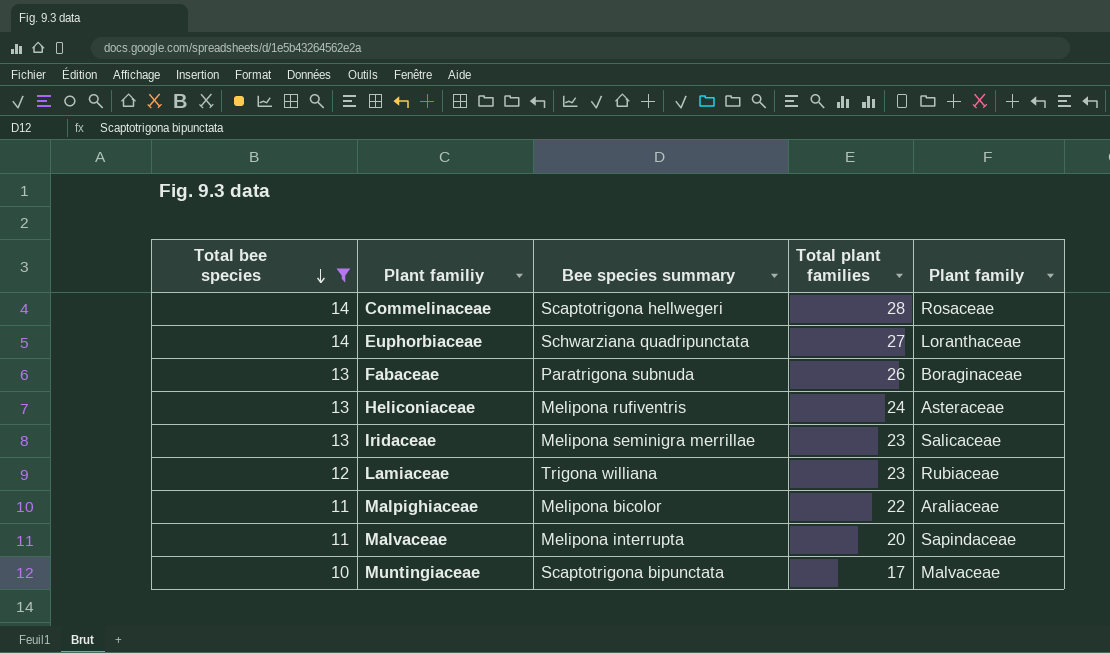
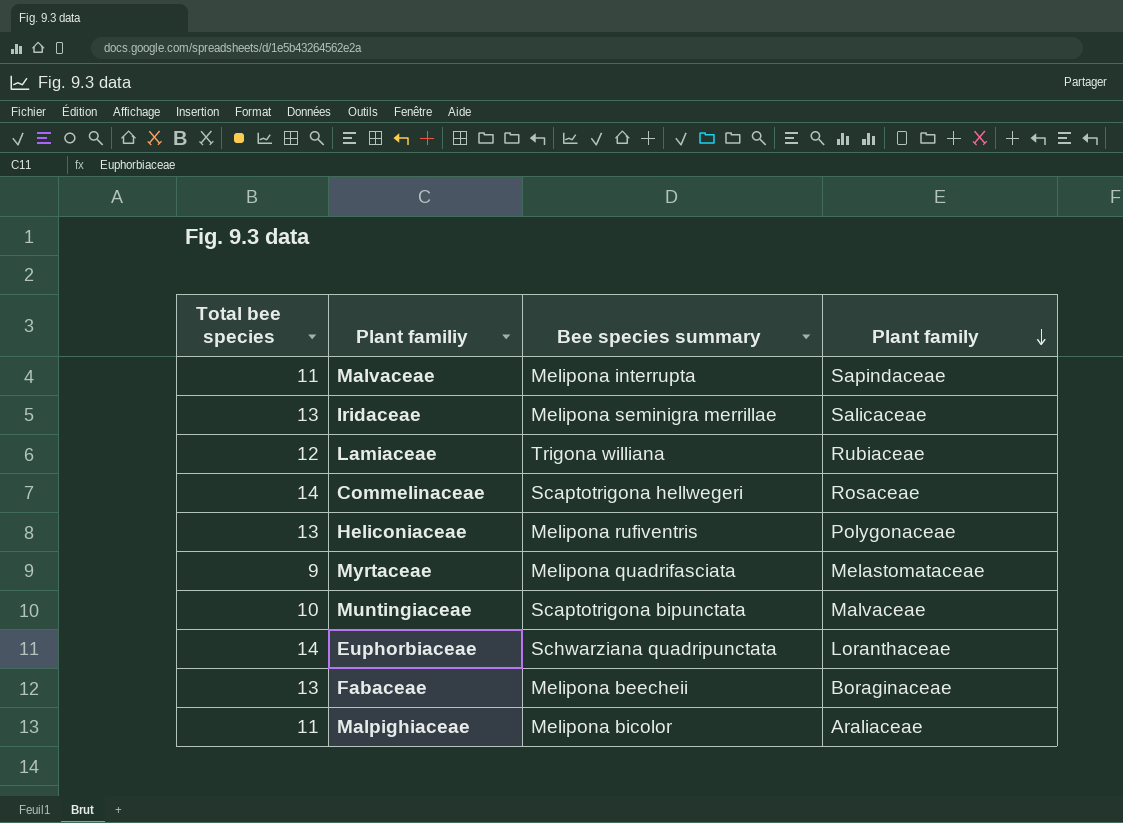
filter: Total bee species != 9 -> none
row order: Total bee species descending -> Plant family descending
column Total plant families | position: 4 -> none
Heliconiaceae | Plant family: Asteraceae -> Polygonaceae
Fabaceae | Bee species summary: Paratrigona subnuda -> Melipona beecheii

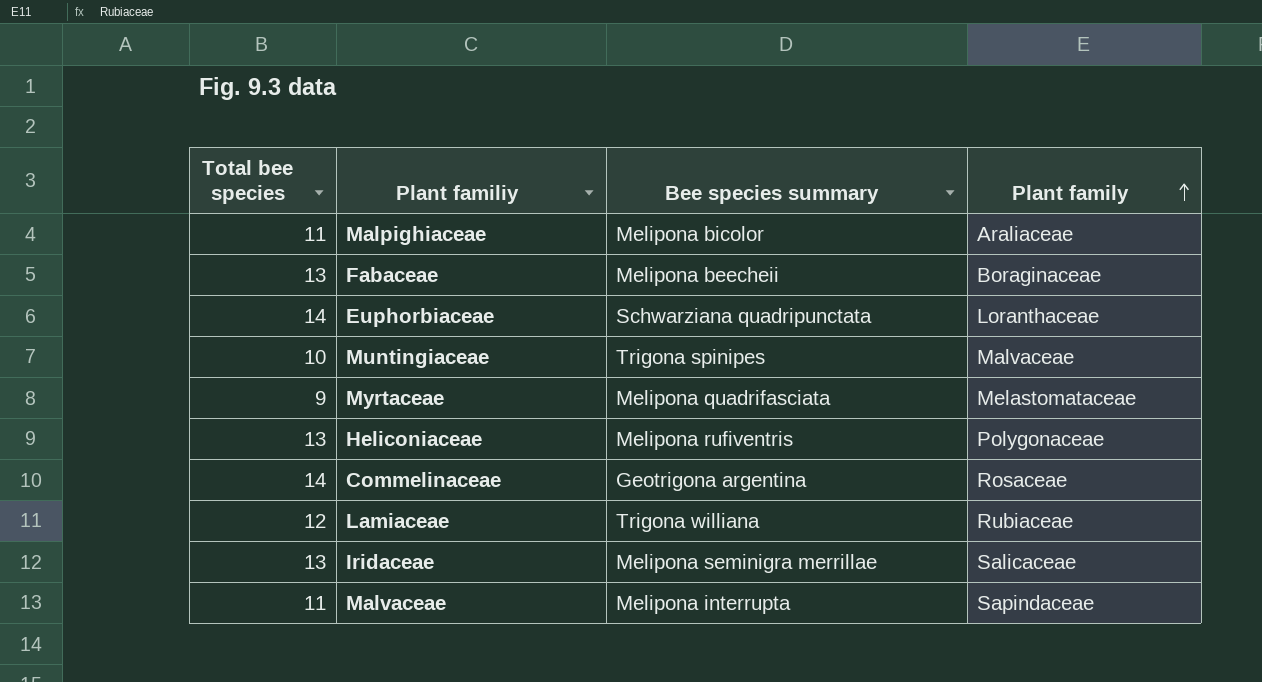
row order: Plant family descending -> Plant family ascending
Muntingiaceae | Bee species summary: Scaptotrigona bipunctata -> Trigona spinipes
Commelinaceae | Bee species summary: Scaptotrigona hellwegeri -> Geotrigona argentina

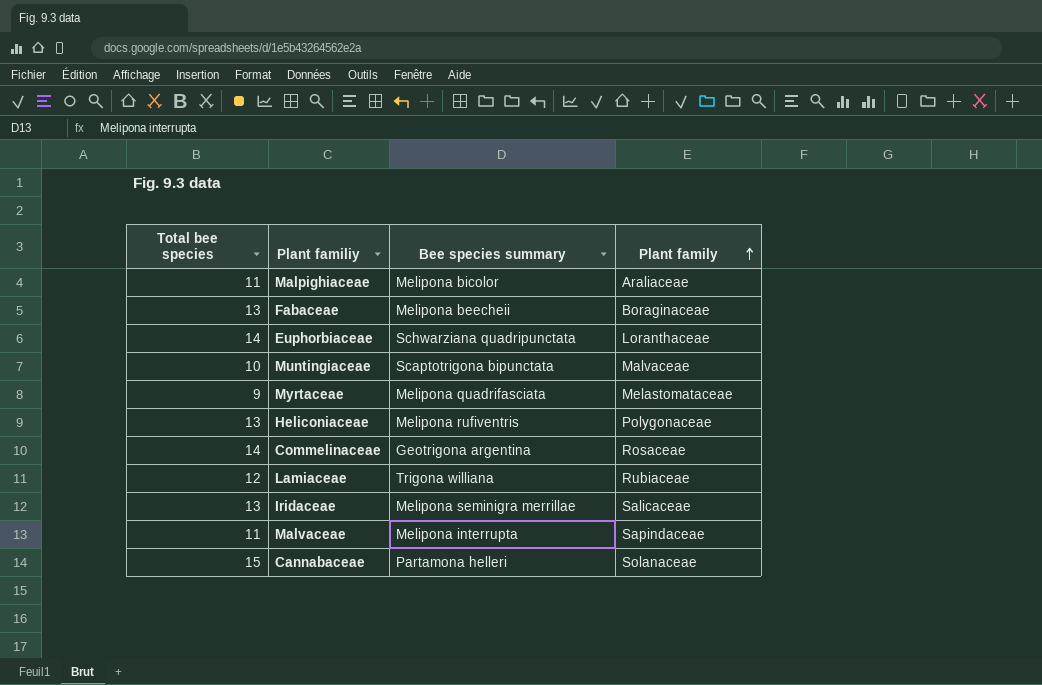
Muntingiaceae | Bee species summary: Trigona spinipes -> Scaptotrigona bipunctata
row Cannabaceae: none -> 15 | Partamona helleri | Solanaceae

